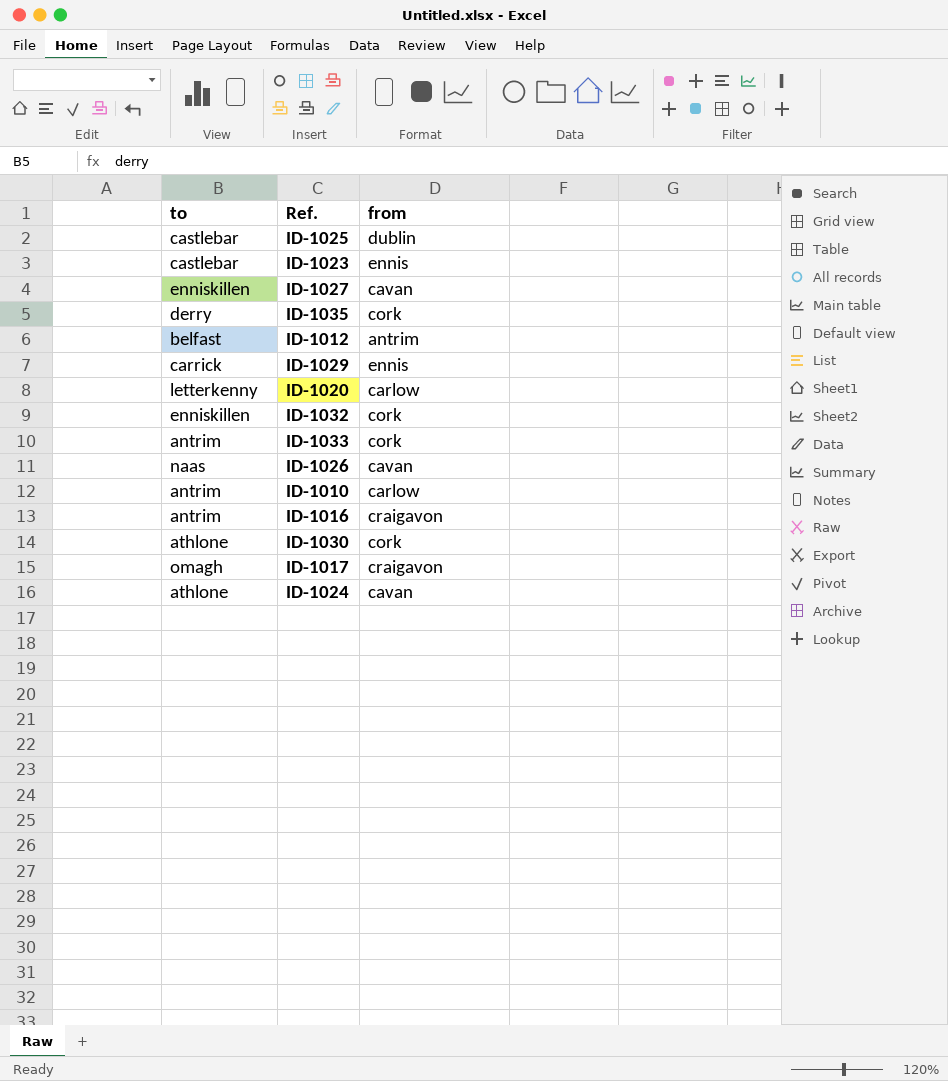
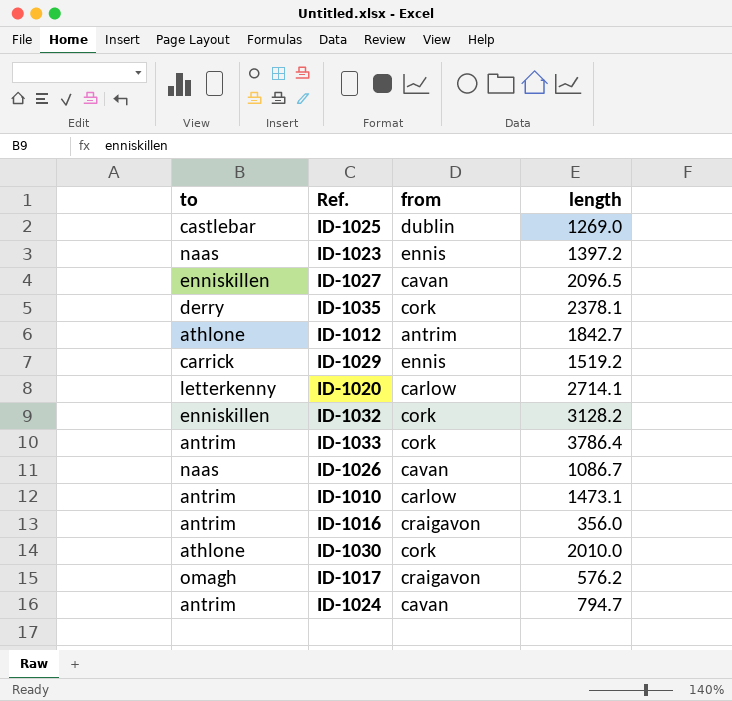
column length | position: none -> 4
ID-1023 | to: castlebar -> naas
ID-1012 | to: belfast -> athlone
ID-1024 | to: athlone -> antrim

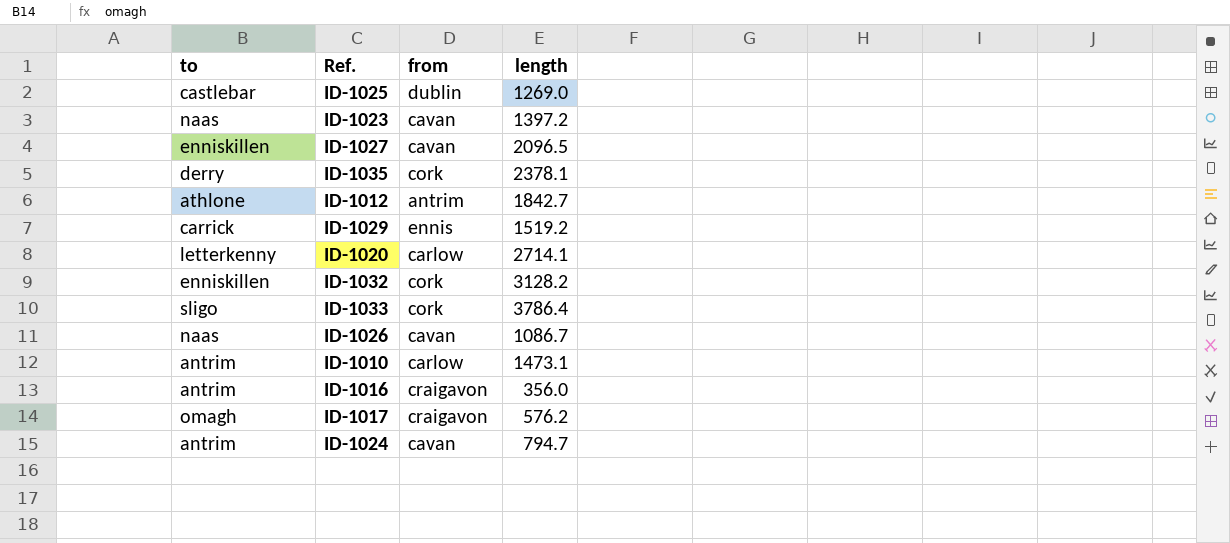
row ID-1030: athlone | cork | 2010.0 -> none
ID-1023 | from: ennis -> cavan
ID-1033 | to: antrim -> sligo

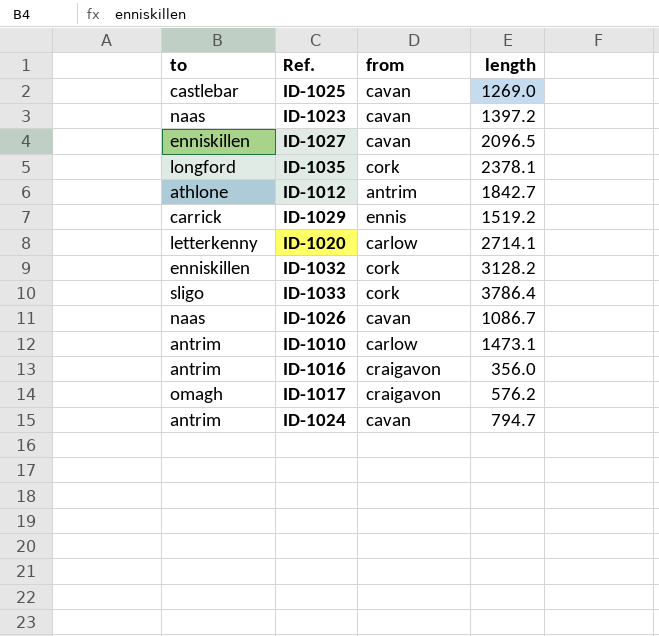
ID-1025 | from: dublin -> cavan
ID-1035 | to: derry -> longford

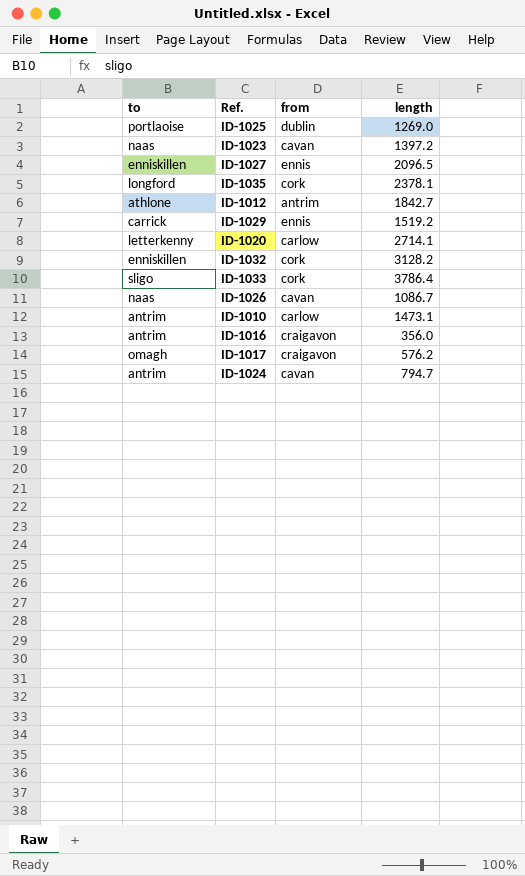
ID-1025 | to: castlebar -> portlaoise
ID-1025 | from: cavan -> dublin
ID-1027 | from: cavan -> ennis

